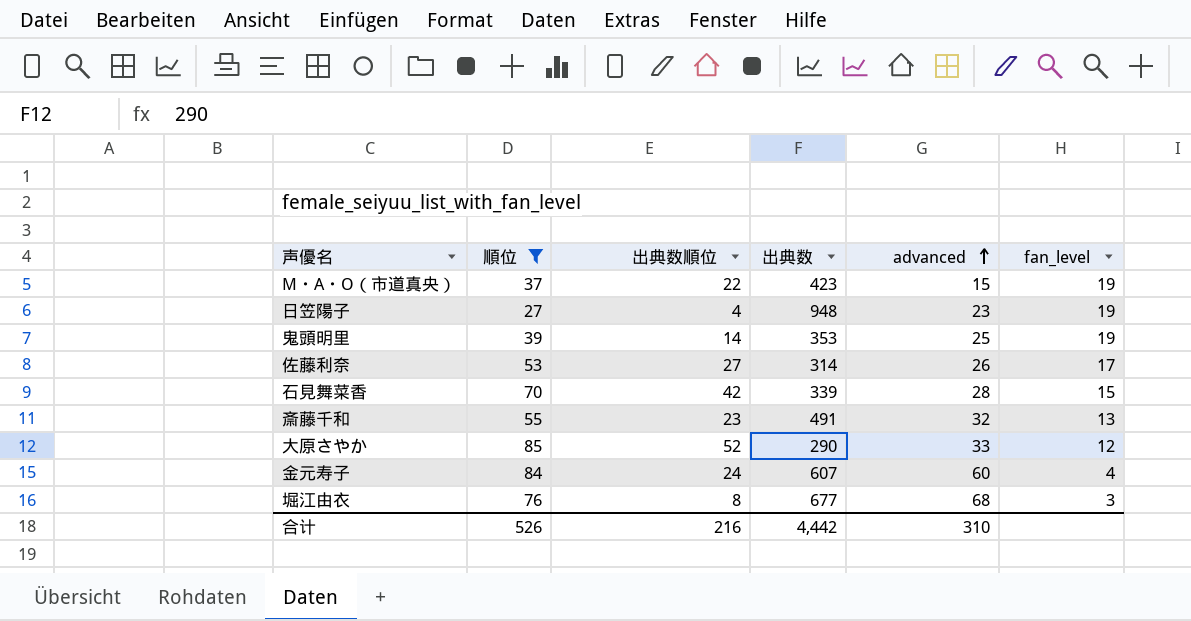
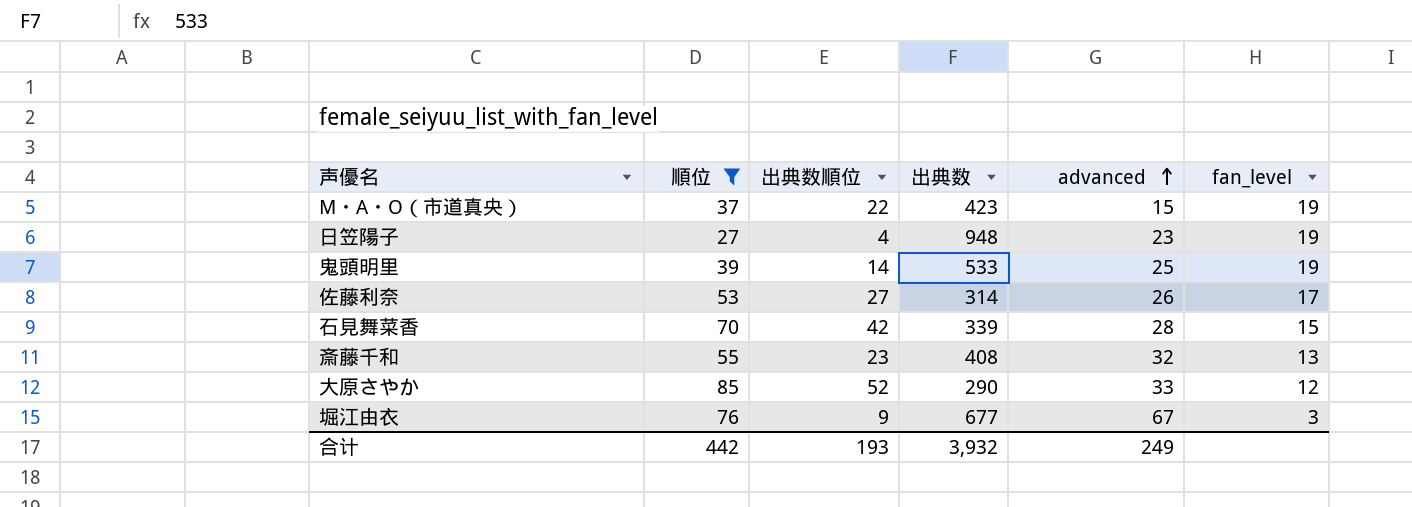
row 金元寿子: 84 | 24 | 607 | 60 | 4 -> none
鬼頭明里 | 出典数: 353 -> 533
斎藤千和 | 出典数: 491 -> 408
堀江由衣 | 出典数順位: 8 -> 9
堀江由衣 | advanced: 68 -> 67
合计 | 順位: 526 -> 442
合计 | 出典数順位: 216 -> 193
合计 | 出典数: 4,442 -> 3,932
合计 | advanced: 310 -> 249

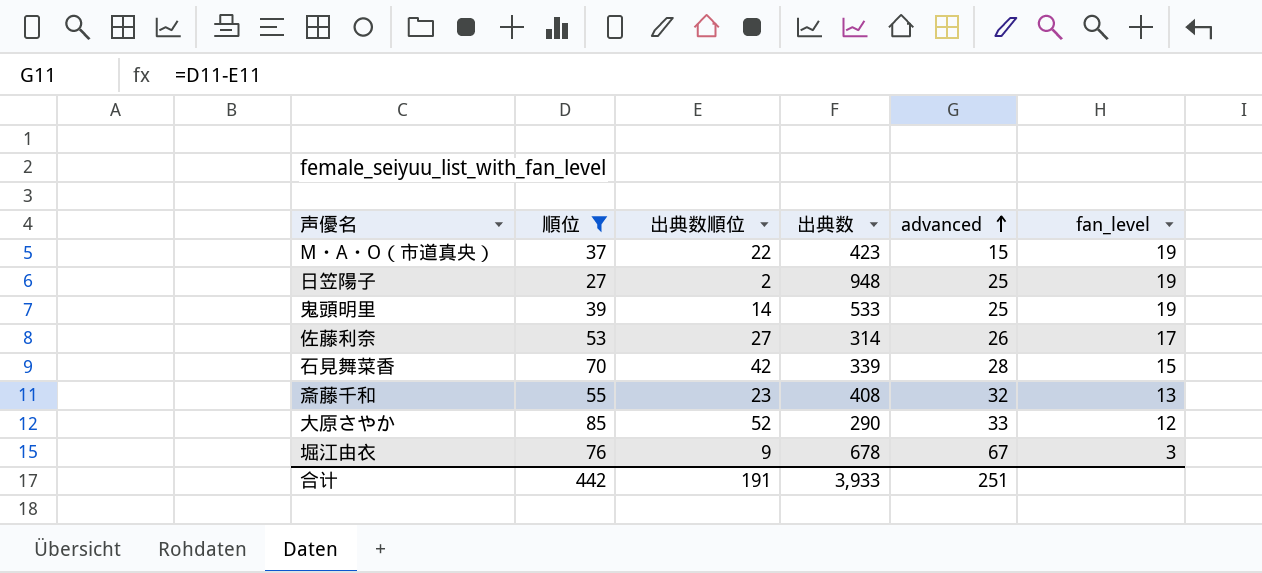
日笠陽子 | 出典数順位: 4 -> 2
日笠陽子 | advanced: 23 -> 25
堀江由衣 | 出典数: 677 -> 678
合计 | 出典数順位: 193 -> 191
合计 | 出典数: 3,932 -> 3,933
合计 | advanced: 249 -> 251

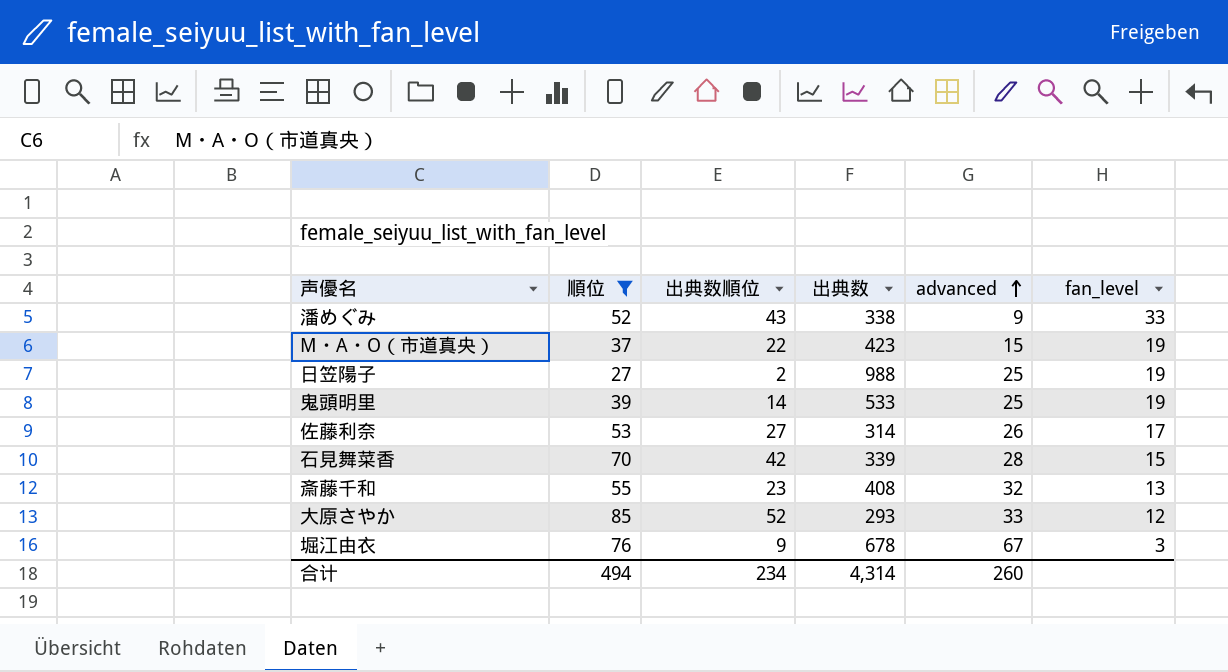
row 潘めぐみ: none -> 52 | 43 | 338 | 9 | 33
日笠陽子 | 出典数: 948 -> 988
大原さやか | 出典数: 290 -> 293
合计 | 順位: 442 -> 494
合计 | 出典数順位: 191 -> 234
合计 | 出典数: 3,933 -> 4,314
合计 | advanced: 251 -> 260

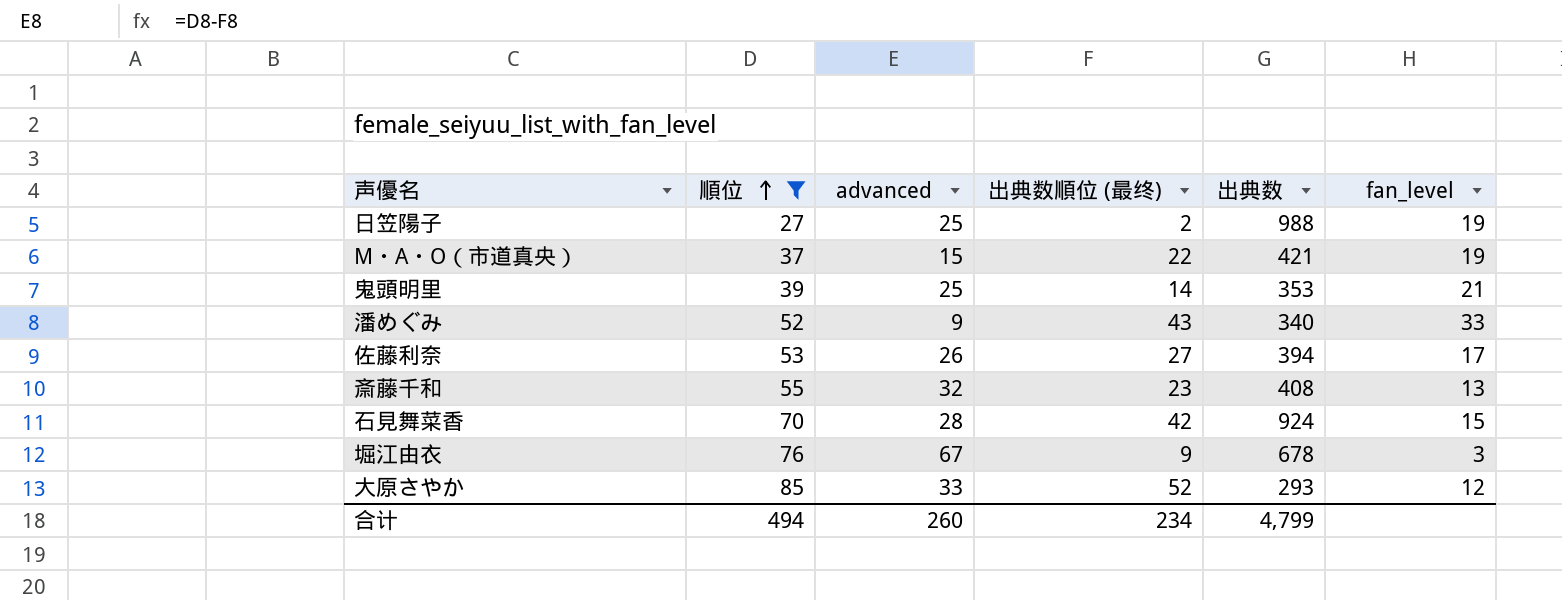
row order: advanced ascending -> 順位 ascending
column advanced | position: 5 -> 3
column name: 出典数順位 -> 出典数順位 (最终)
M・A・O（市道真央） | 出典数: 423 -> 421
鬼頭明里 | 出典数: 533 -> 353
鬼頭明里 | fan_level: 19 -> 21
潘めぐみ | 出典数: 338 -> 340
佐藤利奈 | 出典数: 314 -> 394
石見舞菜香 | 出典数: 339 -> 924
合计 | 出典数: 4,314 -> 4,799

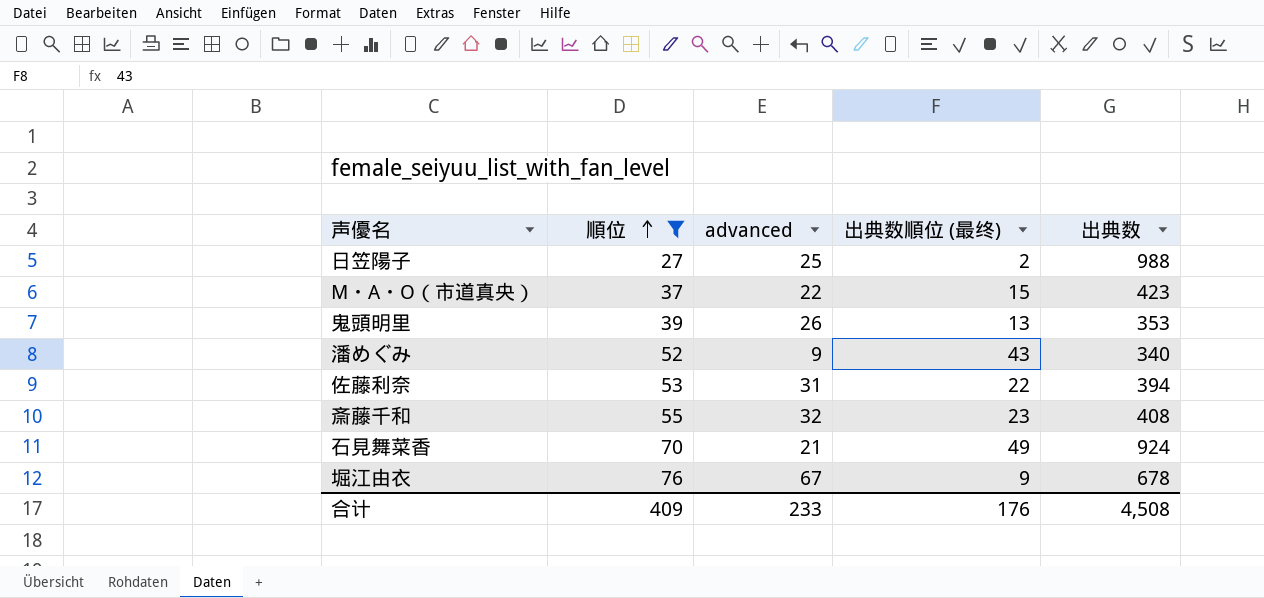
column fan_level | position: 6 -> none
row 大原さやか: 85 | 33 | 52 | 293 | 12 -> none
M・A・O（市道真央） | advanced: 15 -> 22
M・A・O（市道真央） | 出典数順位 (最终): 22 -> 15
M・A・O（市道真央） | 出典数: 421 -> 423
鬼頭明里 | advanced: 25 -> 26
鬼頭明里 | 出典数順位 (最终): 14 -> 13
佐藤利奈 | advanced: 26 -> 31
佐藤利奈 | 出典数順位 (最终): 27 -> 22
石見舞菜香 | advanced: 28 -> 21
石見舞菜香 | 出典数順位 (最终): 42 -> 49
合计 | 順位: 494 -> 409
合计 | advanced: 260 -> 233
合计 | 出典数順位 (最终): 234 -> 176
合计 | 出典数: 4,799 -> 4,508

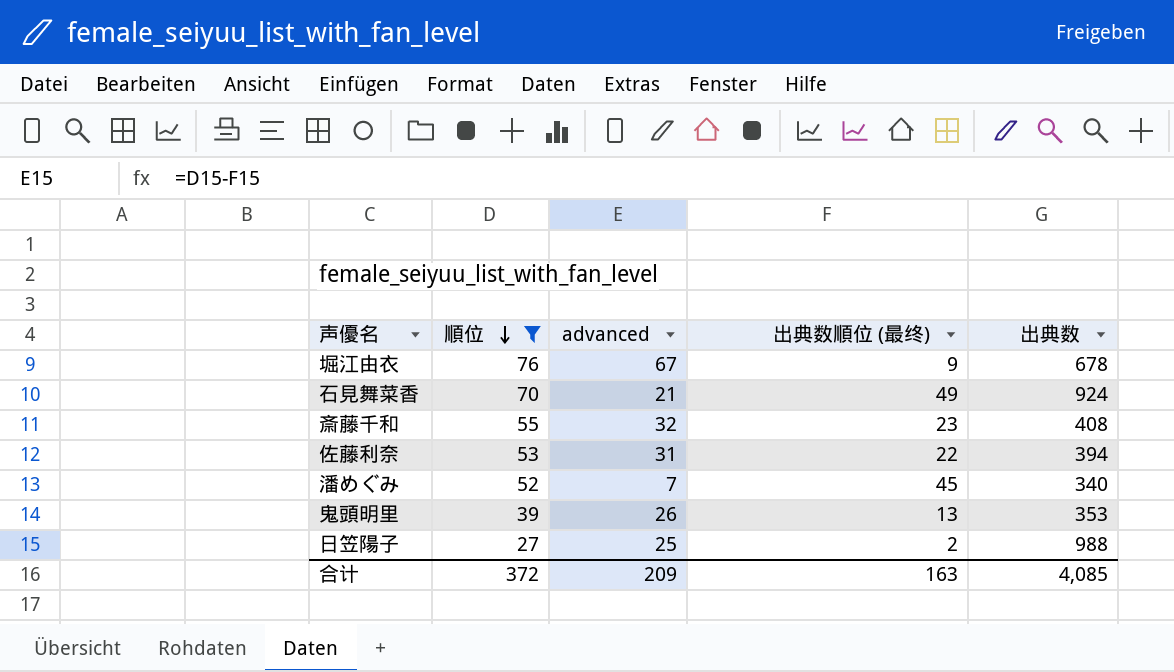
row order: 順位 ascending -> 順位 descending
row M・A・O（市道真央）: 37 | 22 | 15 | 423 -> none
潘めぐみ | advanced: 9 -> 7
潘めぐみ | 出典数順位 (最终): 43 -> 45
合计 | 順位: 409 -> 372
合计 | advanced: 233 -> 209
合计 | 出典数順位 (最终): 176 -> 163
合计 | 出典数: 4,508 -> 4,085

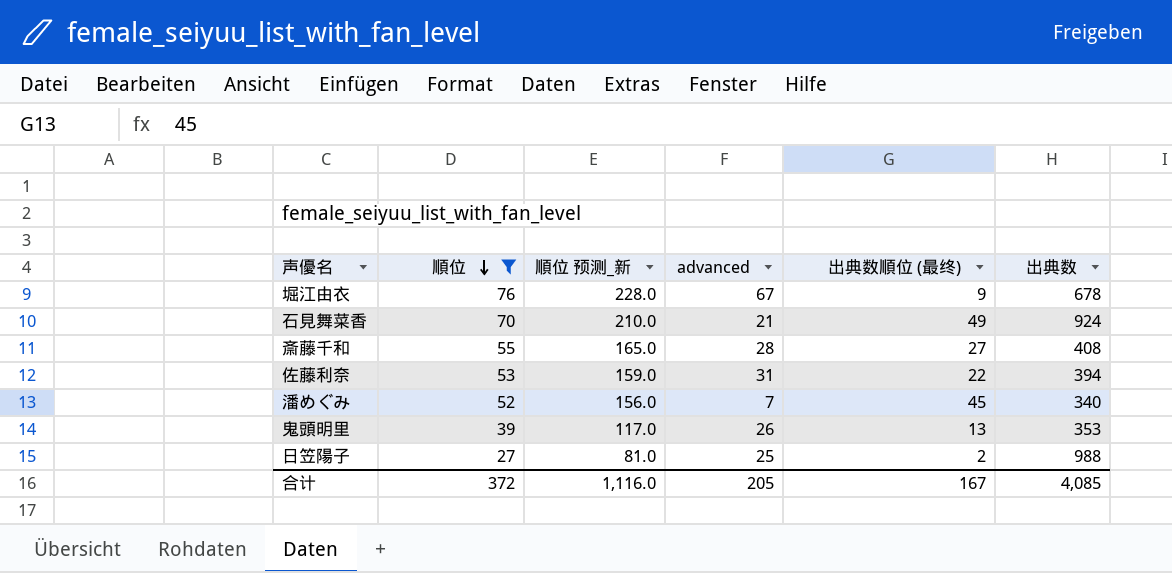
column 順位 预测_新 | formula: none -> [順位] * 3
斎藤千和 | advanced: 32 -> 28
斎藤千和 | 出典数順位 (最终): 23 -> 27
合计 | advanced: 209 -> 205
合计 | 出典数順位 (最终): 163 -> 167

